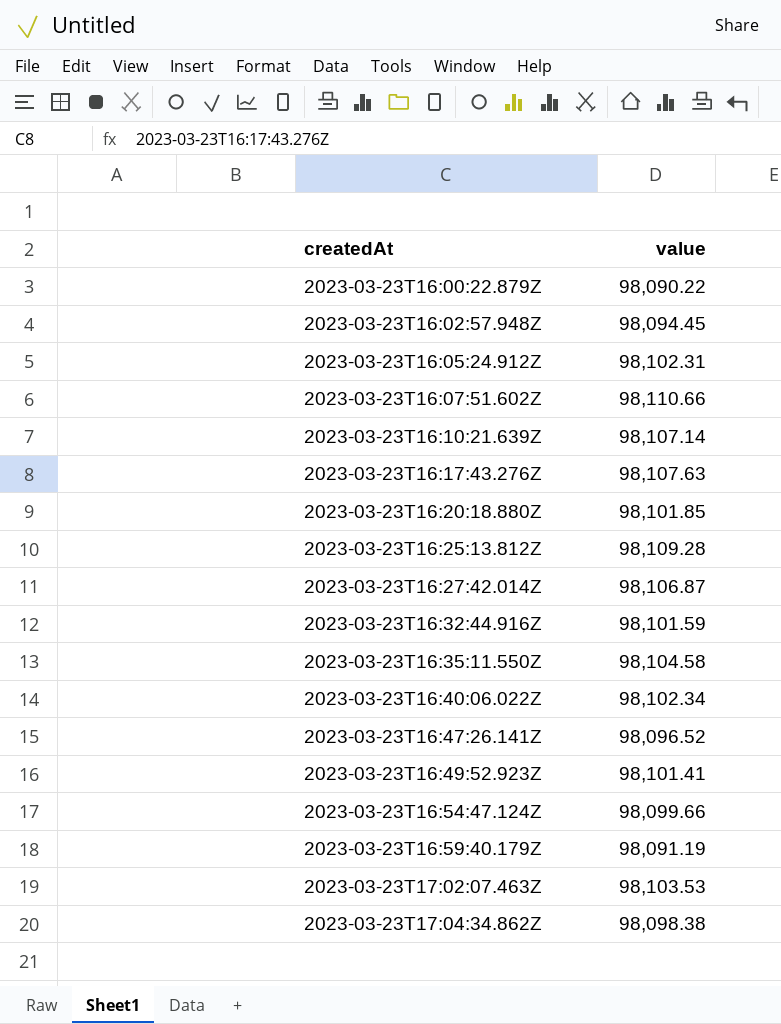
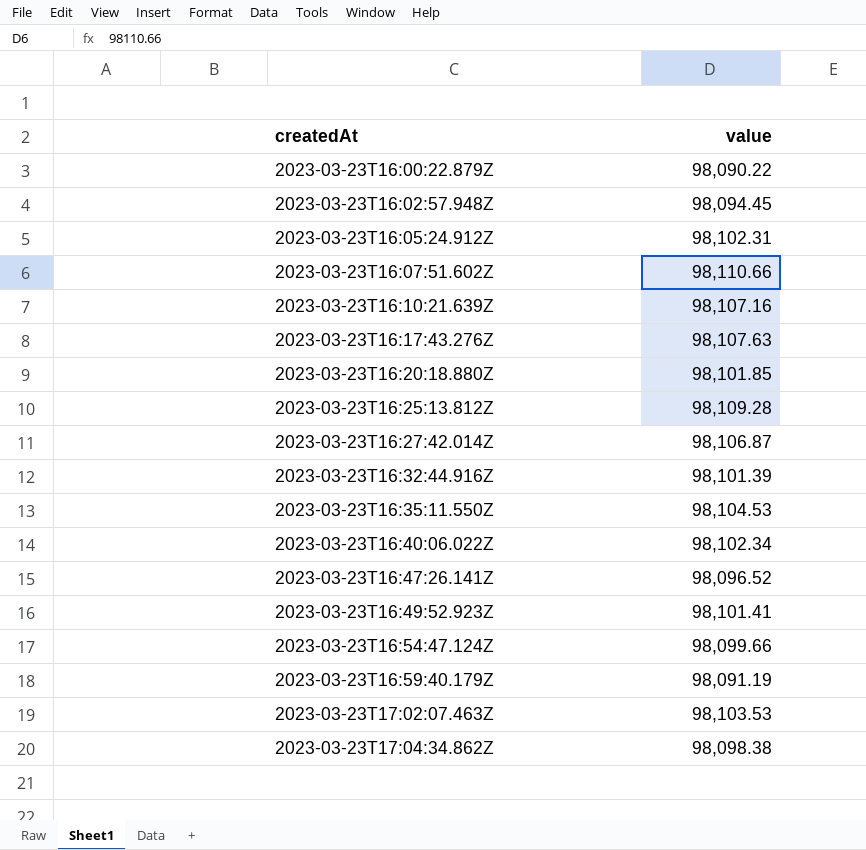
2023-03-23T16:10:21.639Z | value: 98,107.14 -> 98,107.16
2023-03-23T16:32:44.916Z | value: 98,101.59 -> 98,101.39
2023-03-23T16:35:11.550Z | value: 98,104.58 -> 98,104.53

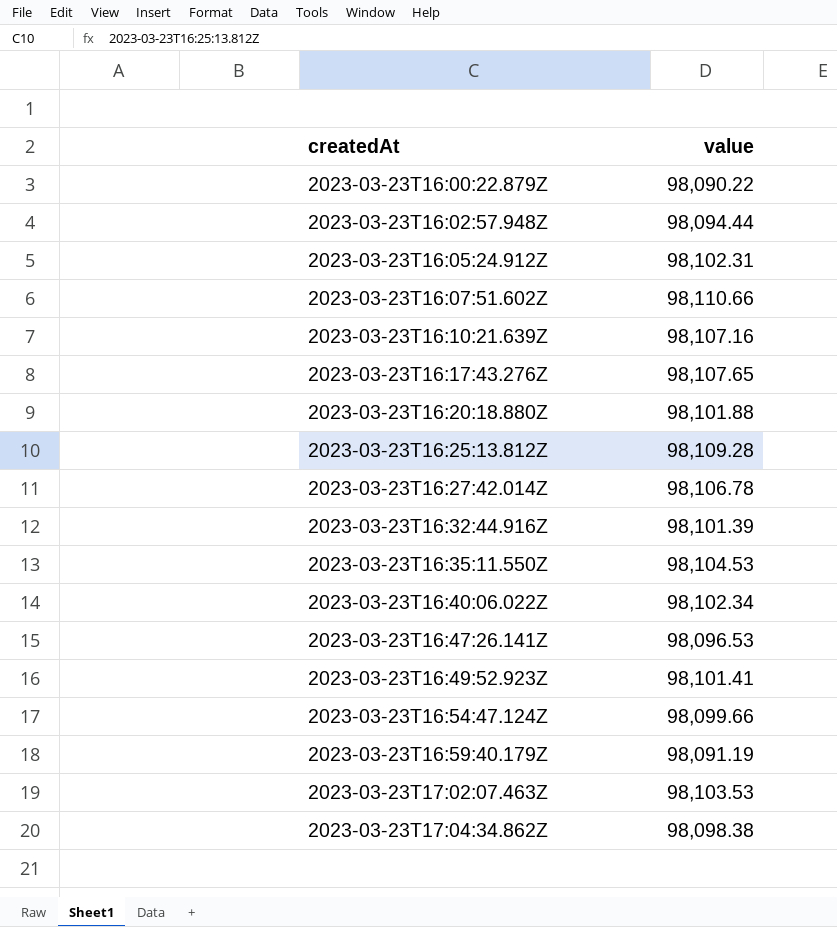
2023-03-23T16:02:57.948Z | value: 98,094.45 -> 98,094.44
2023-03-23T16:17:43.276Z | value: 98,107.63 -> 98,107.65
2023-03-23T16:20:18.880Z | value: 98,101.85 -> 98,101.88
2023-03-23T16:27:42.014Z | value: 98,106.87 -> 98,106.78
2023-03-23T16:47:26.141Z | value: 98,096.52 -> 98,096.53

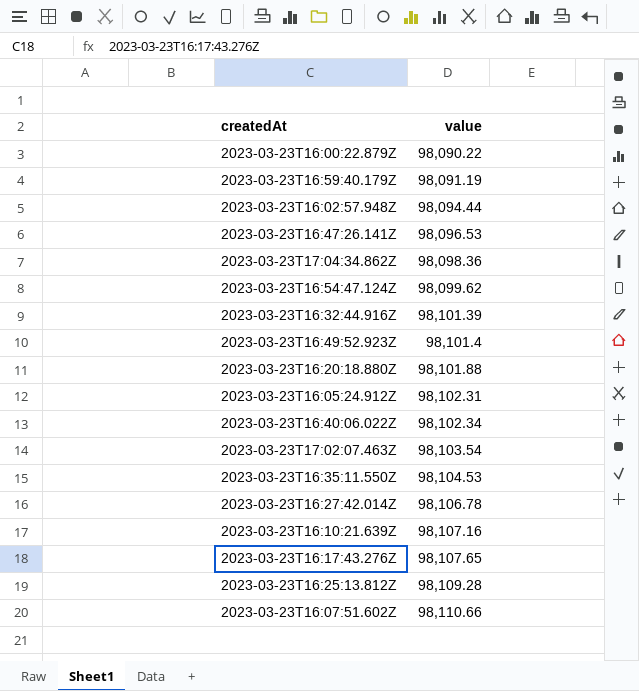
row order: createdAt ascending -> value ascending
2023-03-23T17:04:34.862Z | value: 98,098.38 -> 98,098.36
2023-03-23T16:54:47.124Z | value: 98,099.66 -> 98,099.62
2023-03-23T16:49:52.923Z | value: 98,101.41 -> 98,101.4
2023-03-23T17:02:07.463Z | value: 98,103.53 -> 98,103.54

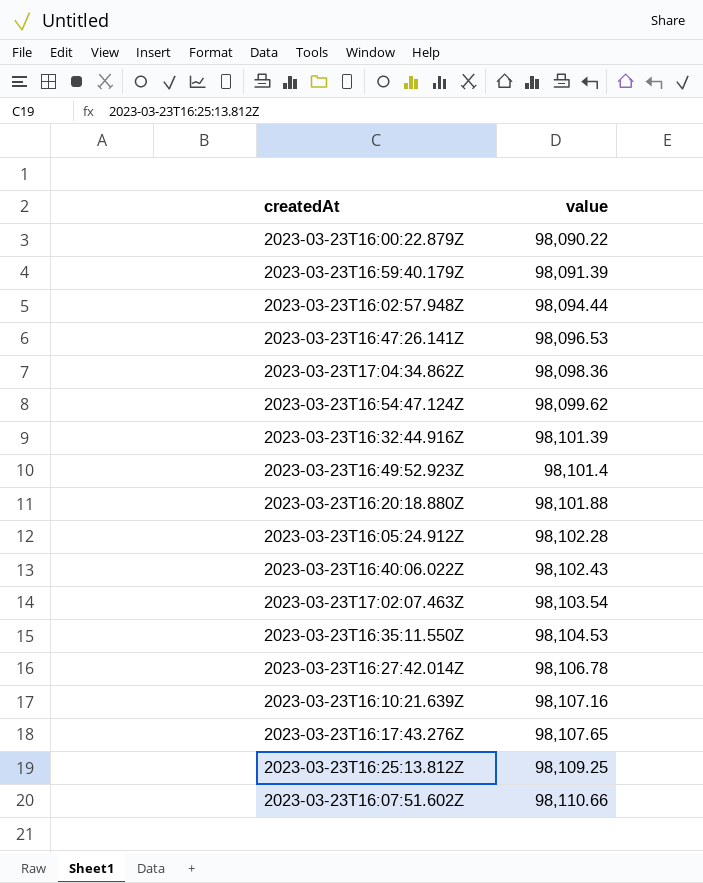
2023-03-23T16:59:40.179Z | value: 98,091.19 -> 98,091.39
2023-03-23T16:05:24.912Z | value: 98,102.31 -> 98,102.28
2023-03-23T16:40:06.022Z | value: 98,102.34 -> 98,102.43
2023-03-23T16:25:13.812Z | value: 98,109.28 -> 98,109.25

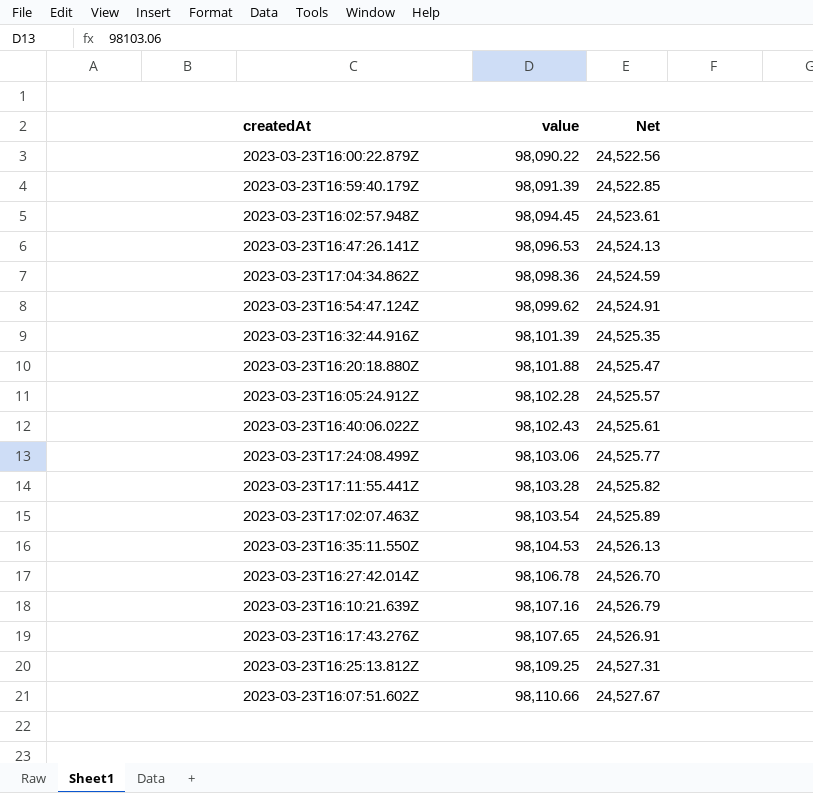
column Net | formula: none -> [value] * 0.25
row 2023-03-23T16:49:52.923Z: 98,101.4 -> none
2023-03-23T16:02:57.948Z | value: 98,094.44 -> 98,094.45
row 2023-03-23T17:24:08.499Z: none -> 98,103.06 | 24,525.77
row 2023-03-23T17:11:55.441Z: none -> 98,103.28 | 24,525.82

